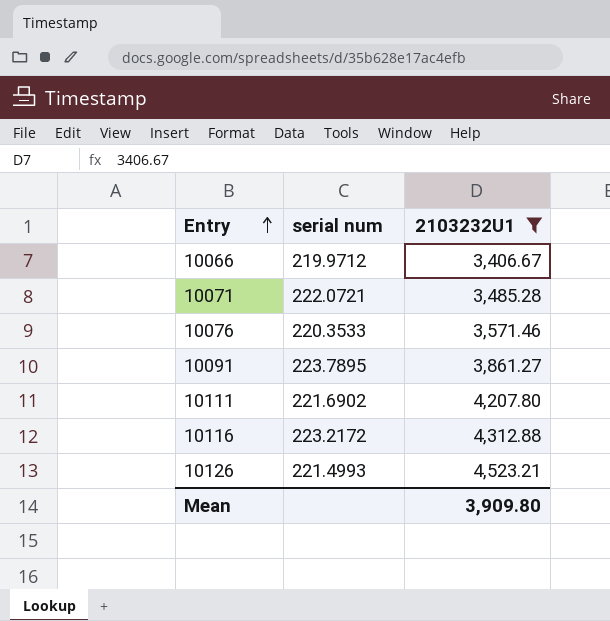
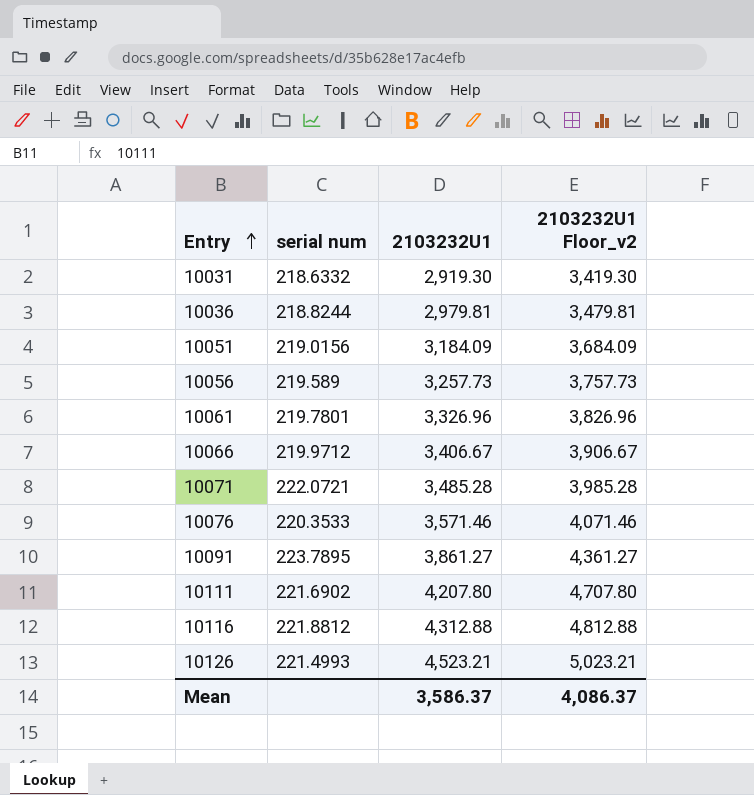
filter: 2103232U1 >= 3,406.67 -> none
column 2103232U1 Floor_v2 | formula: none -> [2103232U1] + 500
10116 | serial num: 223.2172 -> 221.8812
Mean | 2103232U1: 3,909.80 -> 3,586.37

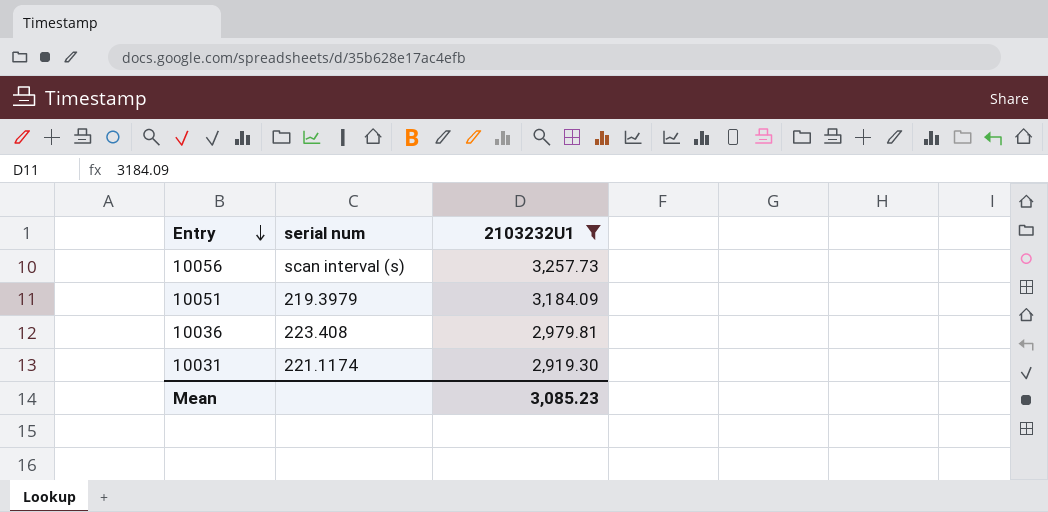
filter: none -> 2103232U1 <= 3,257.73
row order: Entry ascending -> Entry descending
column 2103232U1 Floor_v2 | formula: [2103232U1] + 500 -> none
10056 | serial num: 219.589 -> scan interval (s)
10051 | serial num: 219.0156 -> 219.3979
10036 | serial num: 218.8244 -> 223.408
10031 | serial num: 218.6332 -> 221.1174
Mean | 2103232U1: 3,586.37 -> 3,085.23

